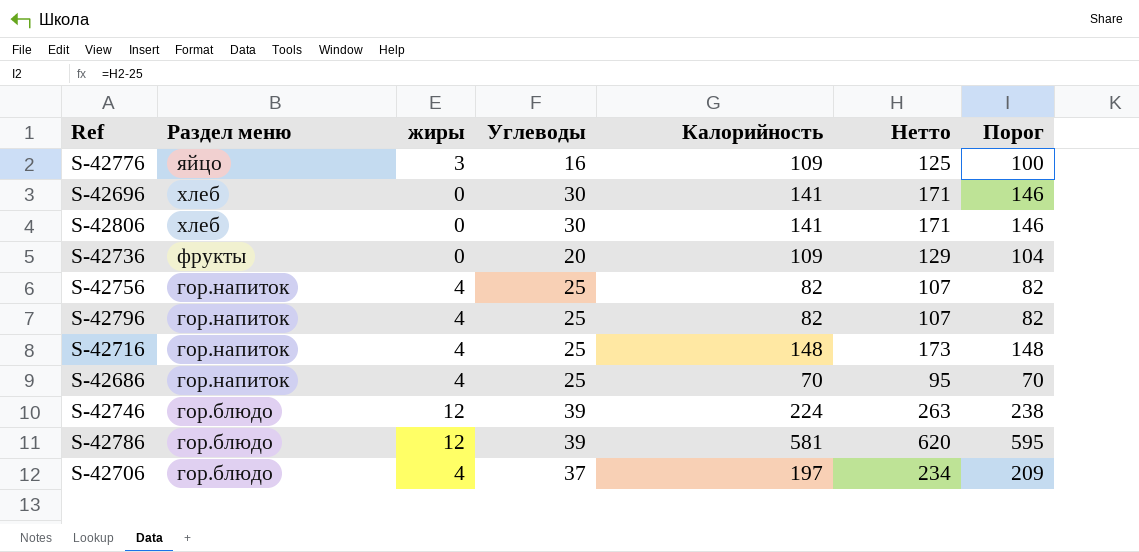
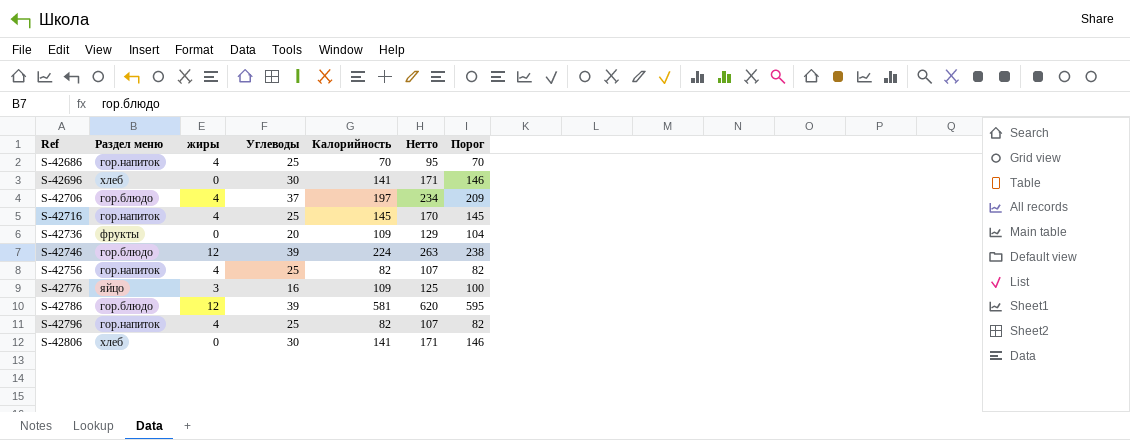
row order: Раздел меню descending -> Ref ascending
S-42716 | Калорийность: 148 -> 145
S-42716 | Нетто: 173 -> 170
S-42716 | Порог: 148 -> 145

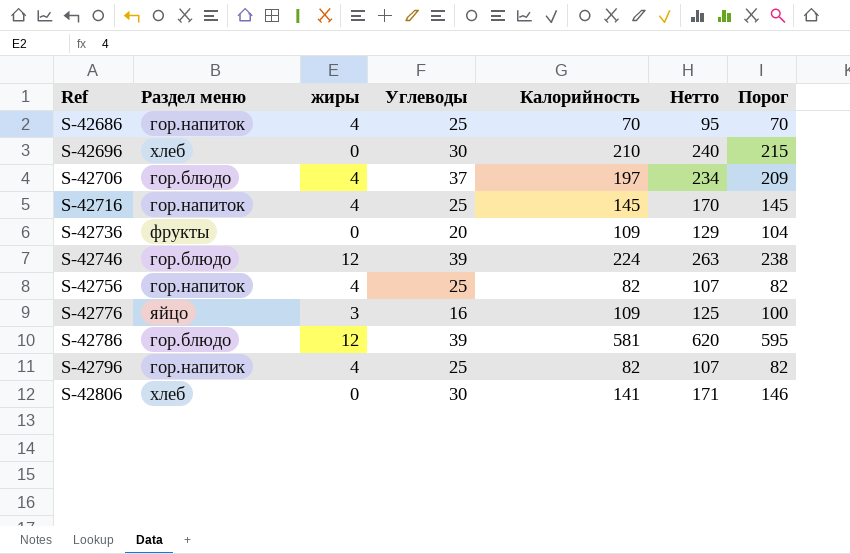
S-42696 | Калорийность: 141 -> 210
S-42696 | Нетто: 171 -> 240
S-42696 | Порог: 146 -> 215

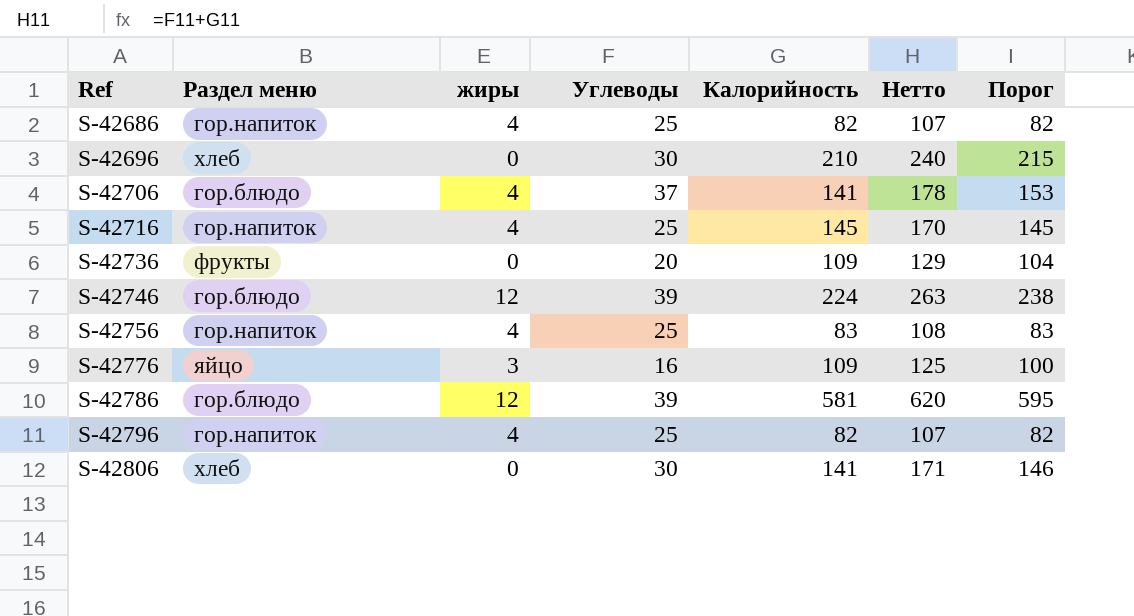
S-42686 | Калорийность: 70 -> 82
S-42686 | Нетто: 95 -> 107
S-42686 | Порог: 70 -> 82
S-42706 | Калорийность: 197 -> 141
S-42706 | Нетто: 234 -> 178
S-42706 | Порог: 209 -> 153
S-42756 | Калорийность: 82 -> 83
S-42756 | Нетто: 107 -> 108
S-42756 | Порог: 82 -> 83

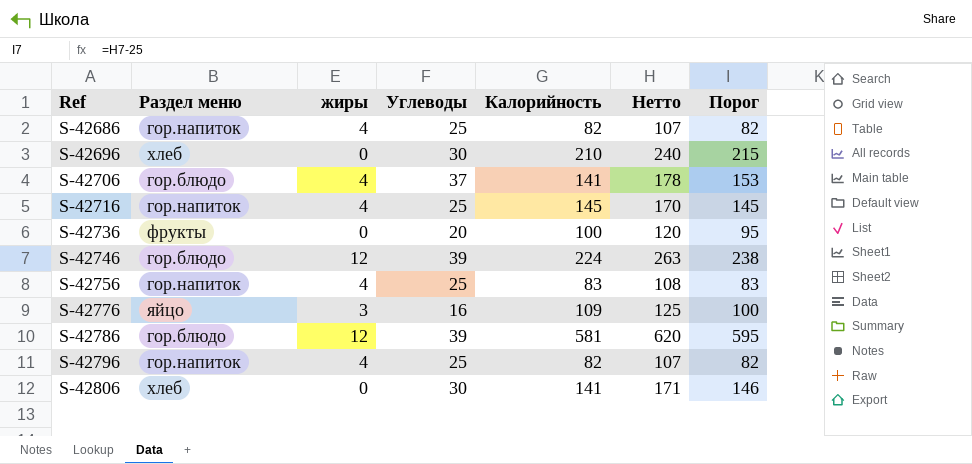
S-42736 | Калорийность: 109 -> 100
S-42736 | Нетто: 129 -> 120
S-42736 | Порог: 104 -> 95

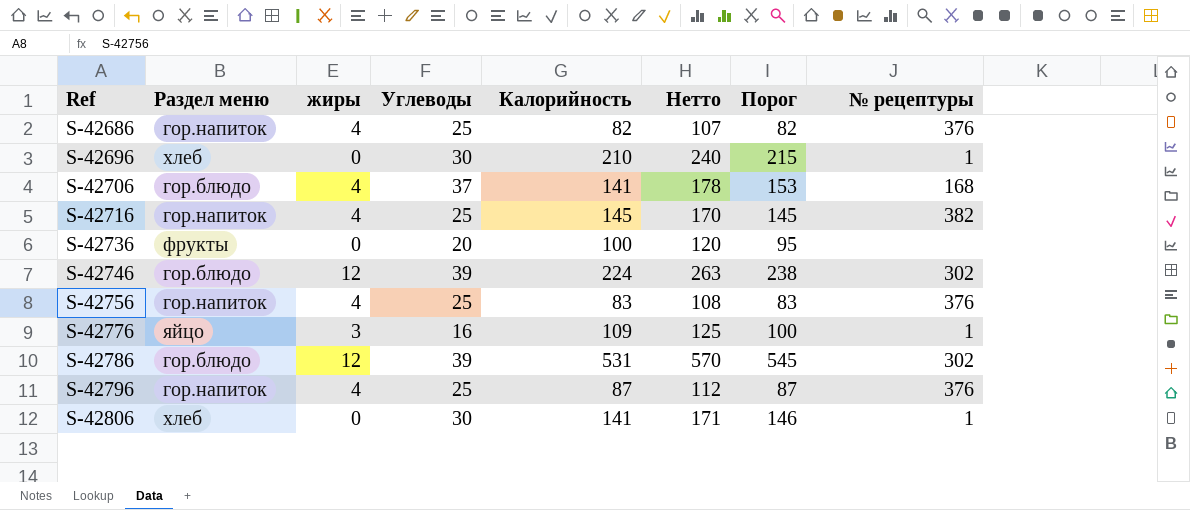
column № рецептуры | position: none -> 8
S-42786 | Калорийность: 581 -> 531
S-42786 | Нетто: 620 -> 570
S-42786 | Порог: 595 -> 545
S-42796 | Калорийность: 82 -> 87
S-42796 | Нетто: 107 -> 112
S-42796 | Порог: 82 -> 87

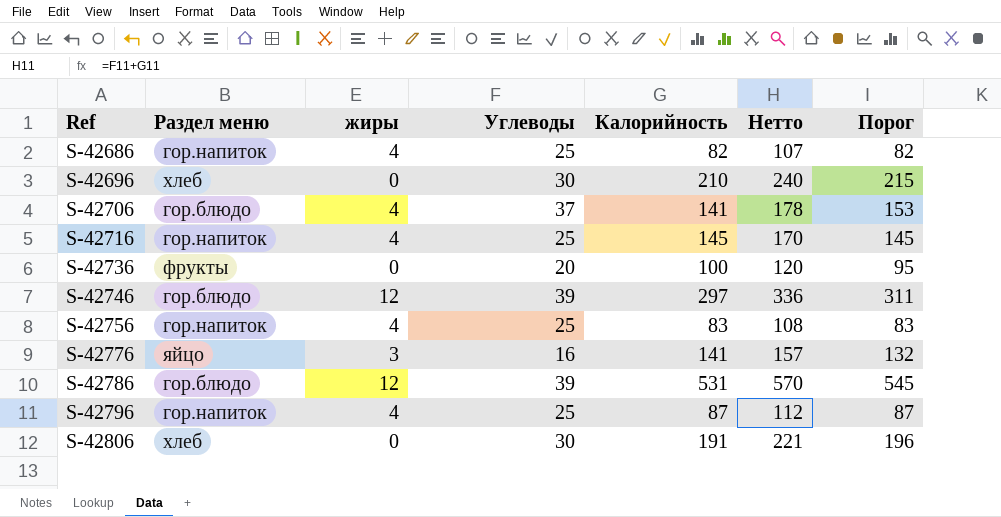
column № рецептуры | position: 8 -> none
S-42746 | Калорийность: 224 -> 297
S-42746 | Нетто: 263 -> 336
S-42746 | Порог: 238 -> 311
S-42776 | Калорийность: 109 -> 141
S-42776 | Нетто: 125 -> 157
S-42776 | Порог: 100 -> 132
S-42806 | Калорийность: 141 -> 191
S-42806 | Нетто: 171 -> 221
S-42806 | Порог: 146 -> 196

